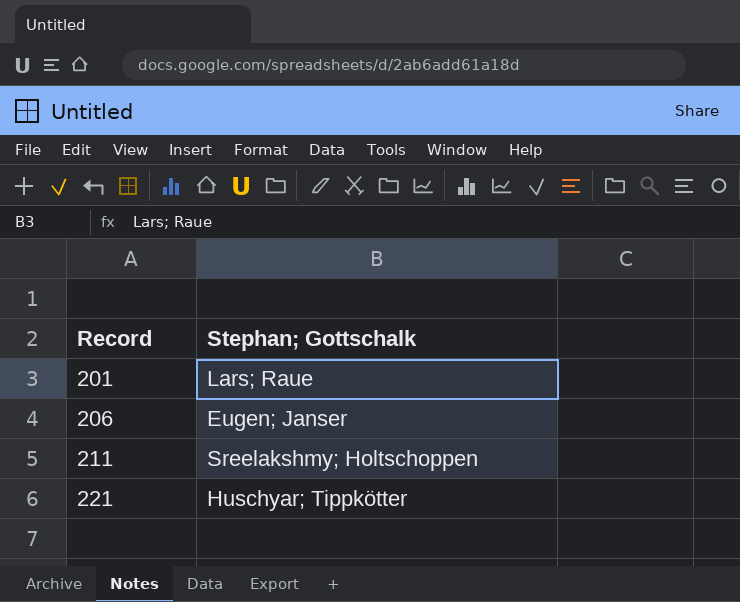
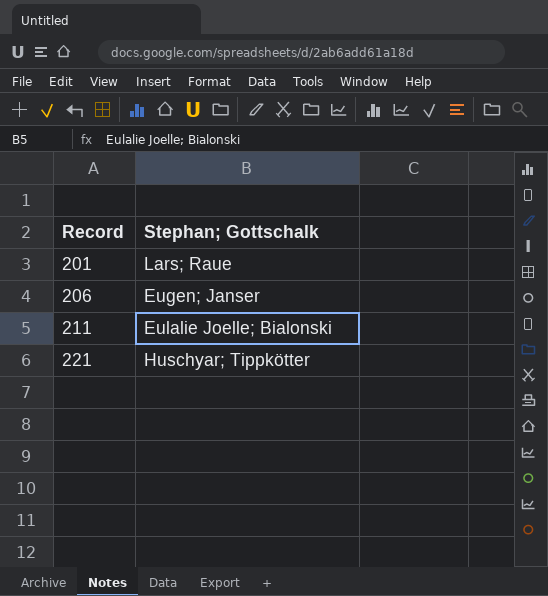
211 | Stephan; Gottschalk: Sreelakshmy; Holtschoppen -> Eulalie Joelle; Bialonski

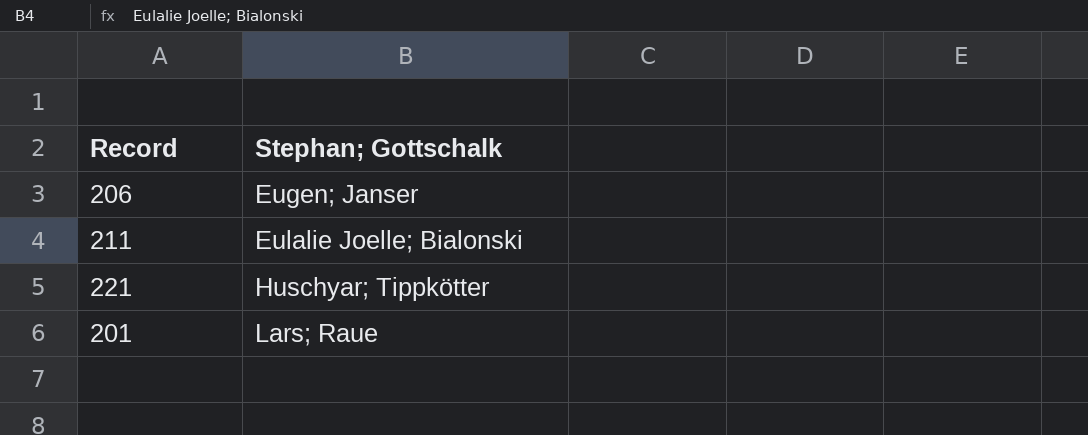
row order: Record ascending -> Stephan; Gottschalk ascending

